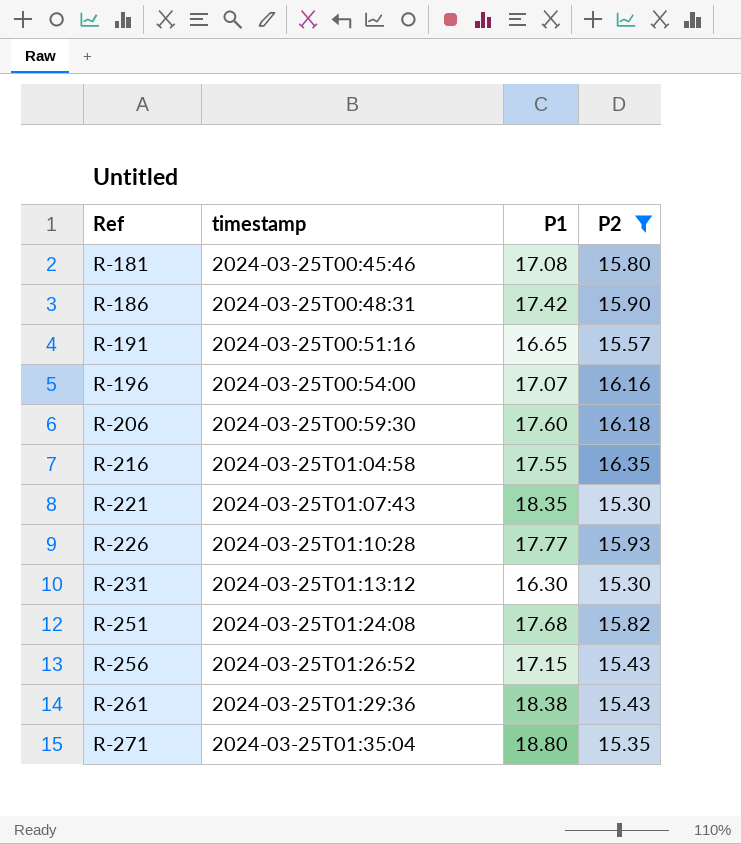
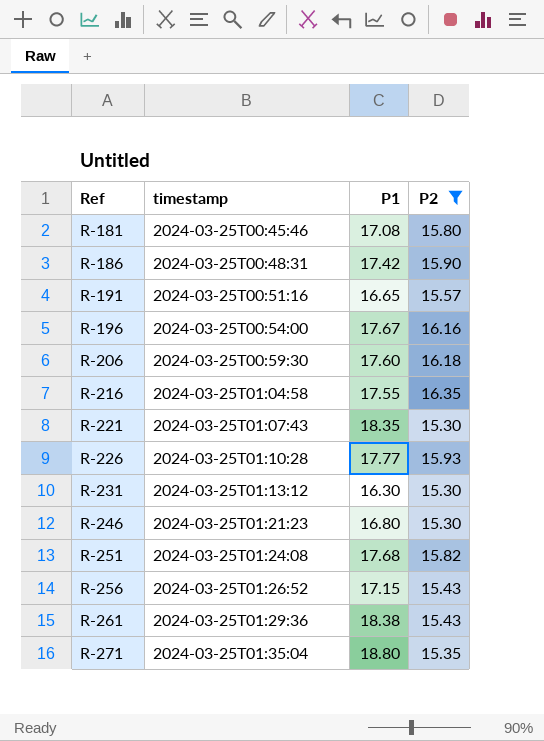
R-196 | P1: 17.07 -> 17.67
row R-246: none -> 2024-03-25T01:21:23 | 16.80 | 15.30

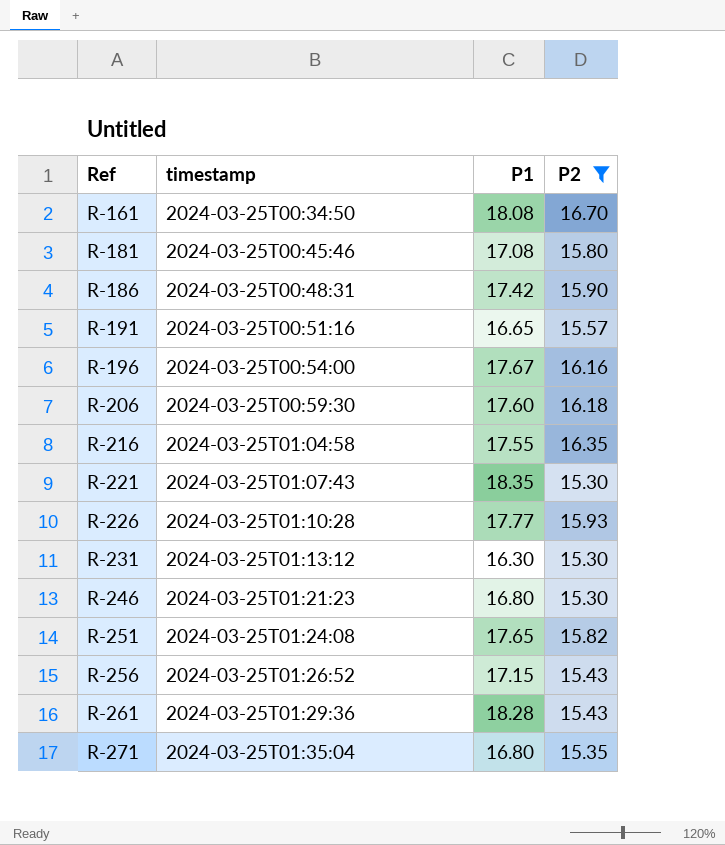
row R-161: none -> 2024-03-25T00:34:50 | 18.08 | 16.70
R-251 | P1: 17.68 -> 17.65
R-261 | P1: 18.38 -> 18.28
R-271 | P1: 18.80 -> 16.80

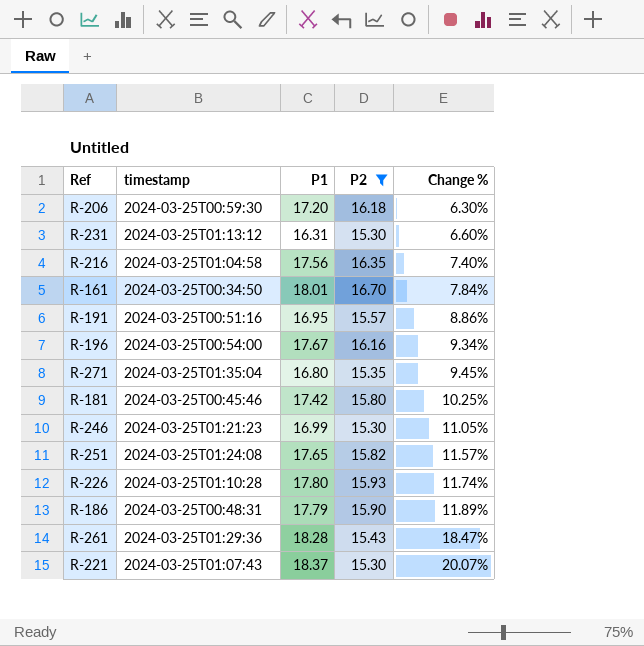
row order: Ref ascending -> Change % ascending
column Change % | formula: none -> ([P1] - [P2]) / [P2]
row R-256: 2024-03-25T01:26:52 | 17.15 | 15.43 -> none
R-206 | P1: 17.60 -> 17.20
R-231 | P1: 16.30 -> 16.31
R-216 | P1: 17.55 -> 17.56
R-161 | P1: 18.08 -> 18.01
R-191 | P1: 16.65 -> 16.95
R-181 | P1: 17.08 -> 17.42
R-246 | P1: 16.80 -> 16.99
R-226 | P1: 17.77 -> 17.80
R-186 | P1: 17.42 -> 17.79
R-221 | P1: 18.35 -> 18.37

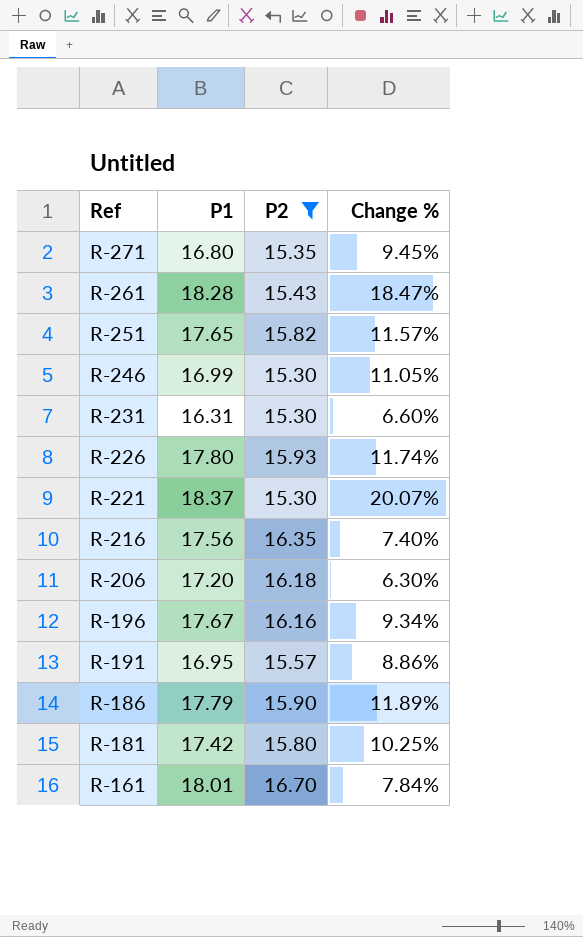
row order: Change % ascending -> Ref descending
column timestamp | position: 2 -> none

